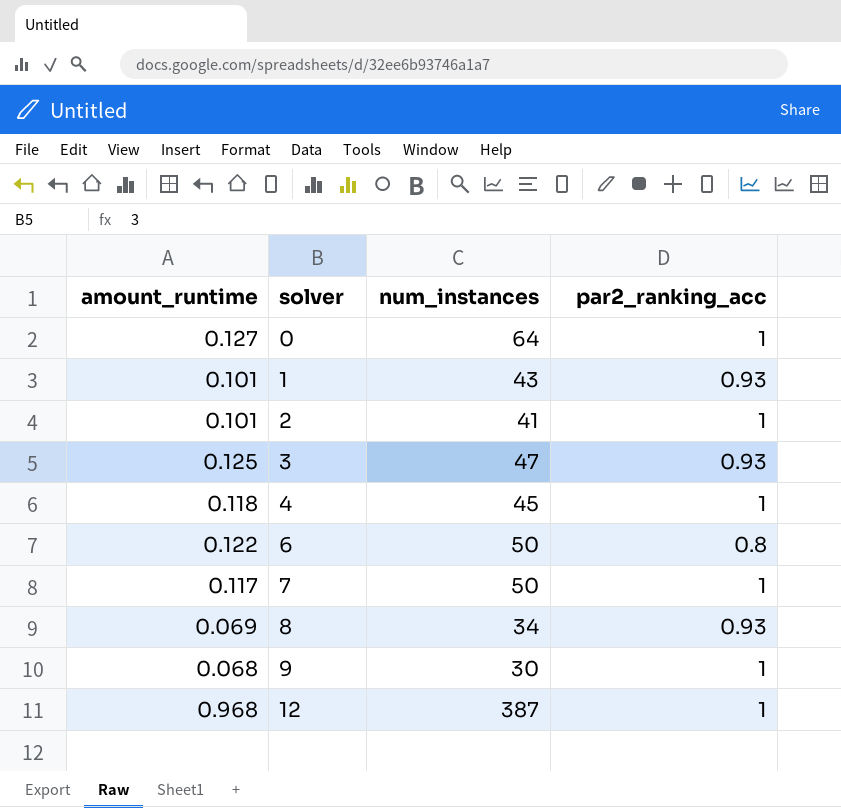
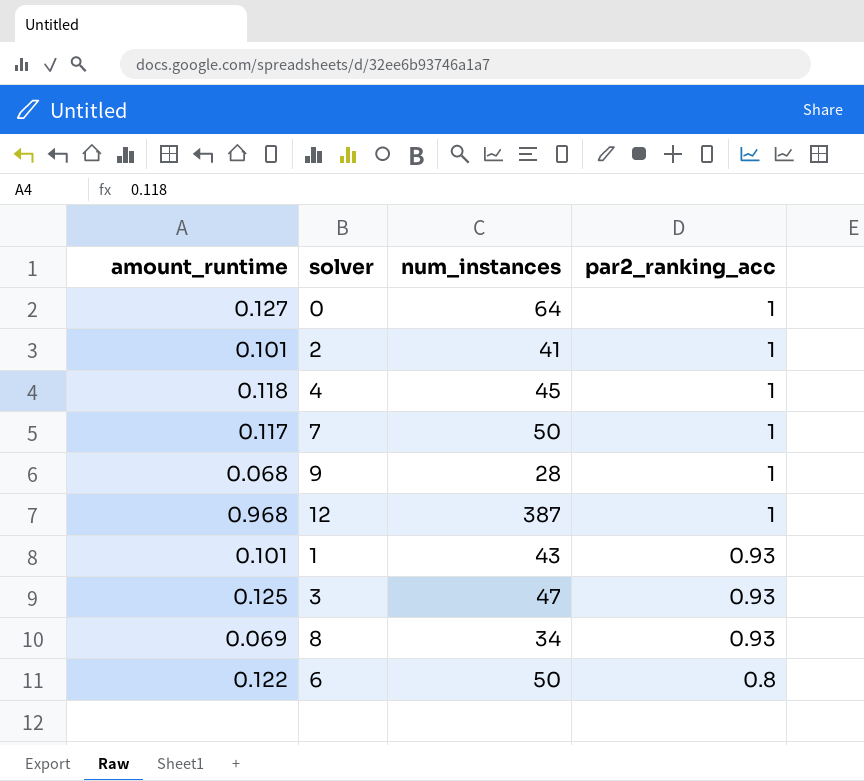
row order: solver ascending -> par2_ranking_acc descending
9 | num_instances: 30 -> 28

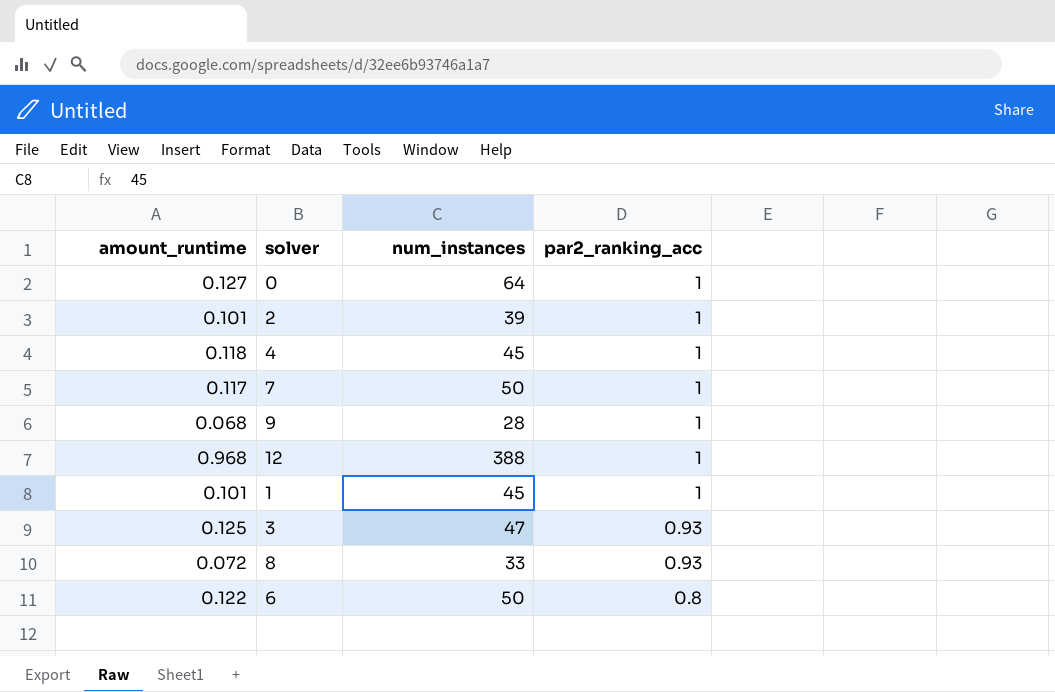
2 | num_instances: 41 -> 39
12 | num_instances: 387 -> 388
1 | num_instances: 43 -> 45
1 | par2_ranking_acc: 0.93 -> 1
8 | amount_runtime: 0.069 -> 0.072
8 | num_instances: 34 -> 33

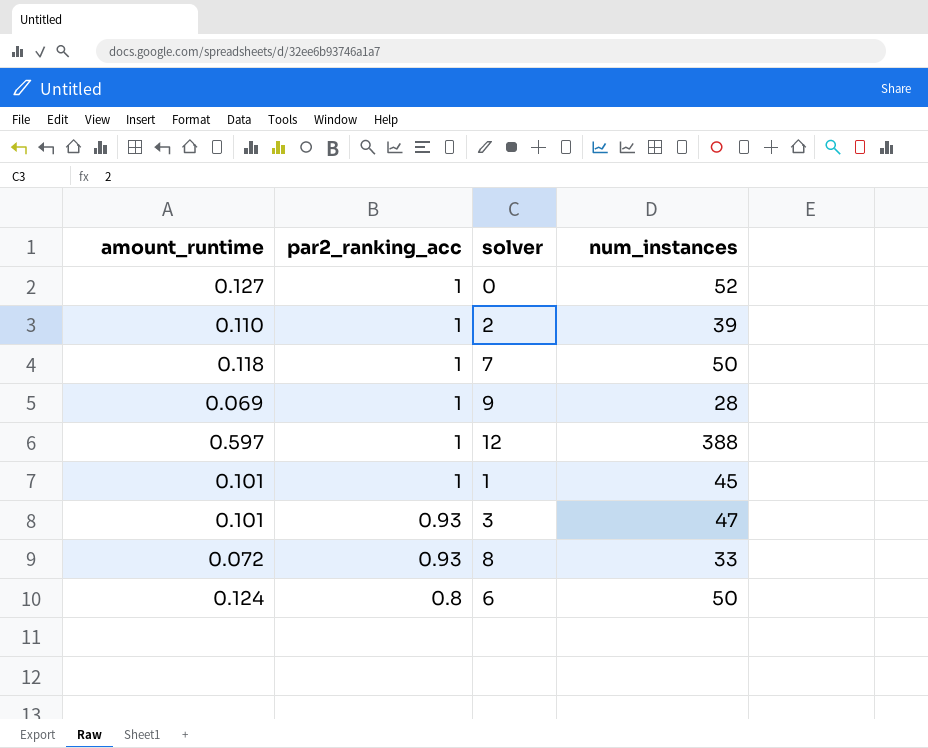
column par2_ranking_acc | position: 4 -> 2
row 4: 0.118 | 45 | 1 -> none
0 | num_instances: 64 -> 52
2 | amount_runtime: 0.101 -> 0.110
7 | amount_runtime: 0.117 -> 0.118
9 | amount_runtime: 0.068 -> 0.069
12 | amount_runtime: 0.968 -> 0.597
3 | amount_runtime: 0.125 -> 0.101
6 | amount_runtime: 0.122 -> 0.124

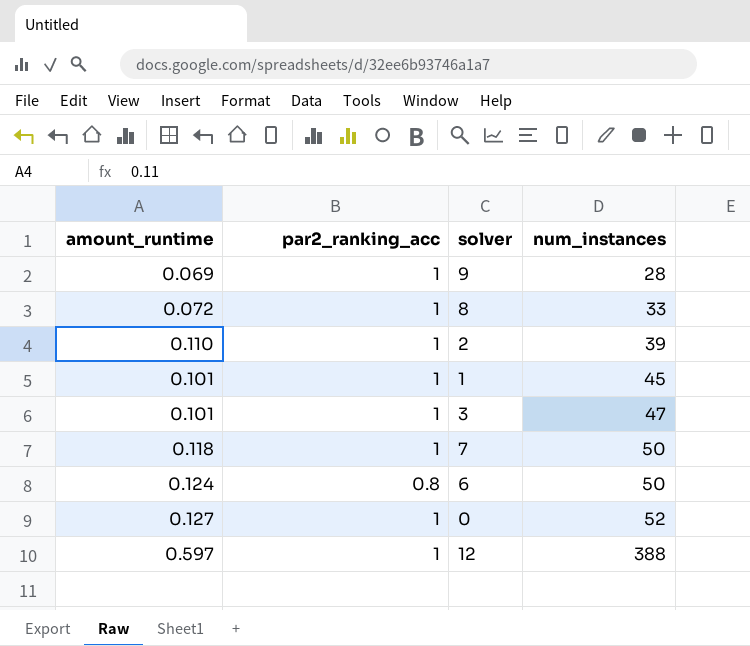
row order: par2_ranking_acc descending -> num_instances ascending
8 | par2_ranking_acc: 0.93 -> 1
3 | par2_ranking_acc: 0.93 -> 1

